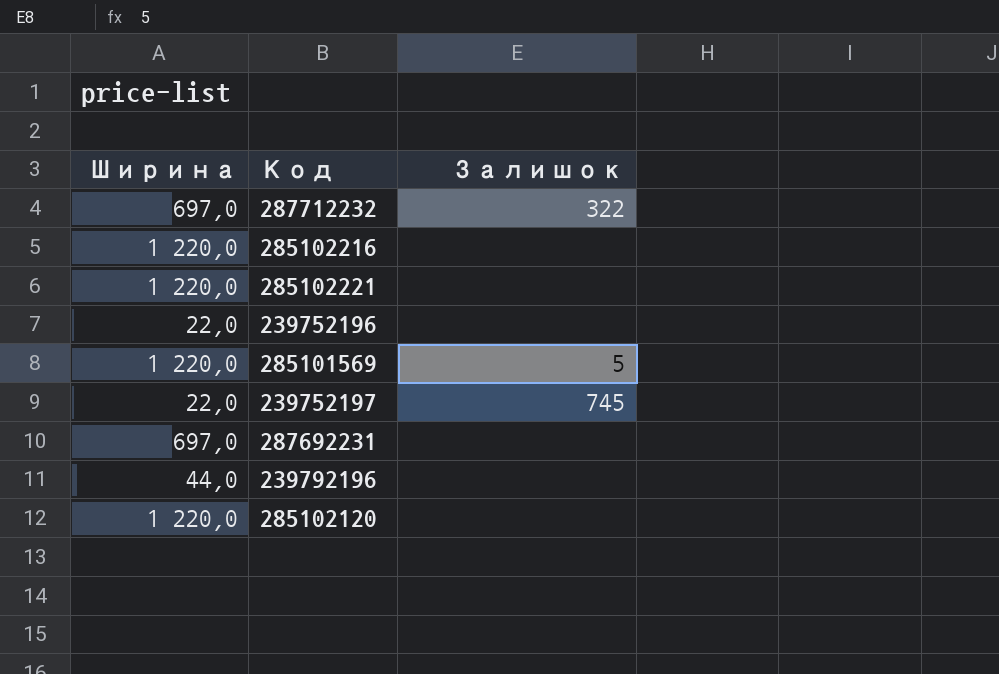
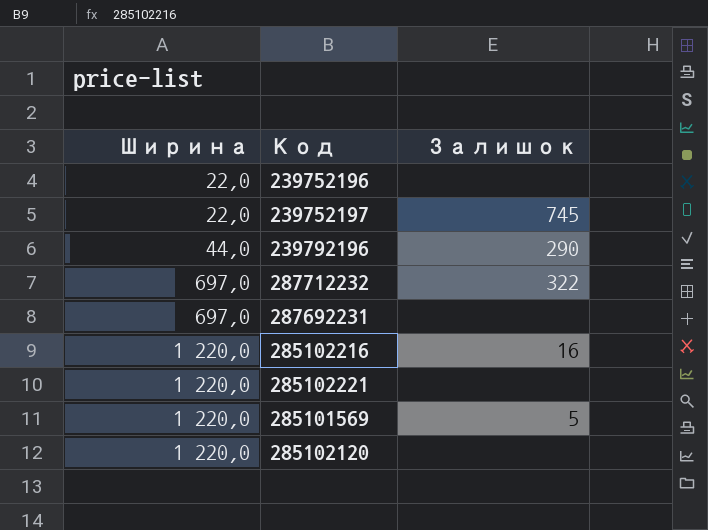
row order: none -> Ширина ascending
239792196 | Залишок: none -> 290
285102216 | Залишок: none -> 16

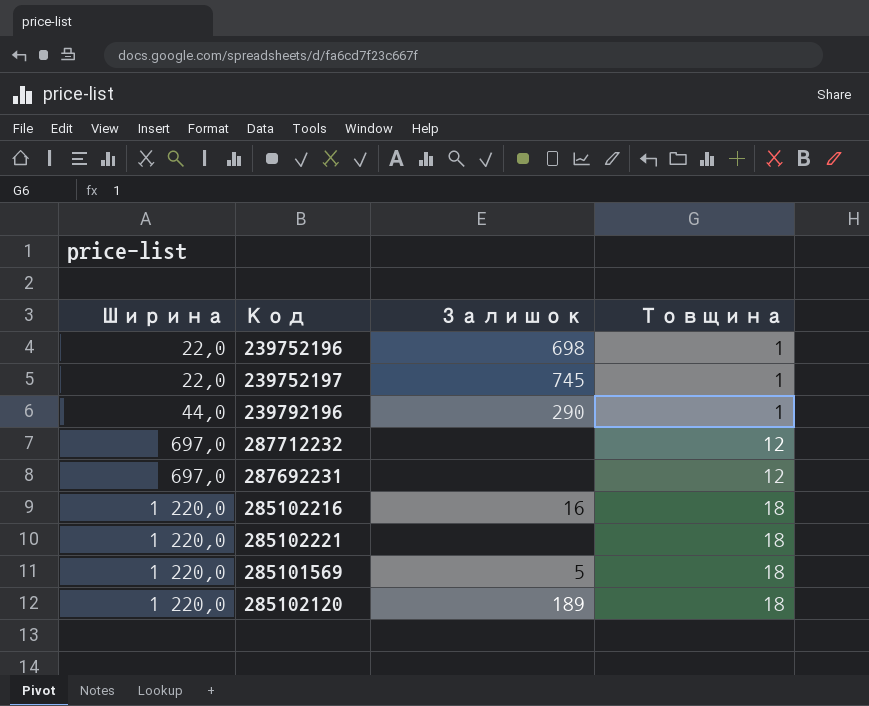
column Товщина | position: none -> 4
239752196 | Залишок: none -> 698
287712232 | Залишок: 322 -> none
285102120 | Залишок: none -> 189

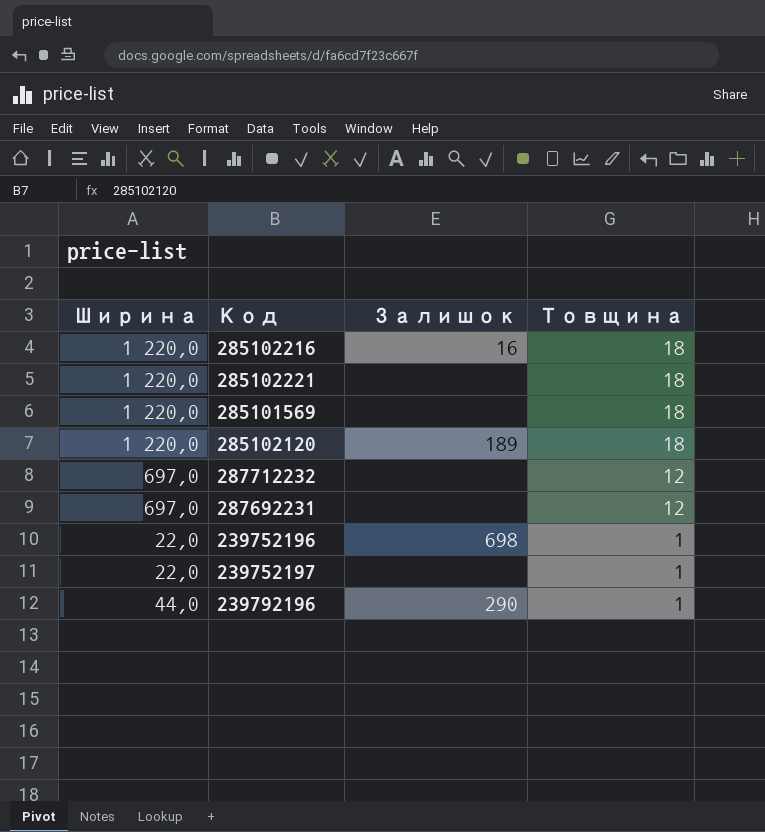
row order: Ширина ascending -> Товщина descending
285101569 | Залишок: 5 -> none
239752197 | Залишок: 745 -> none

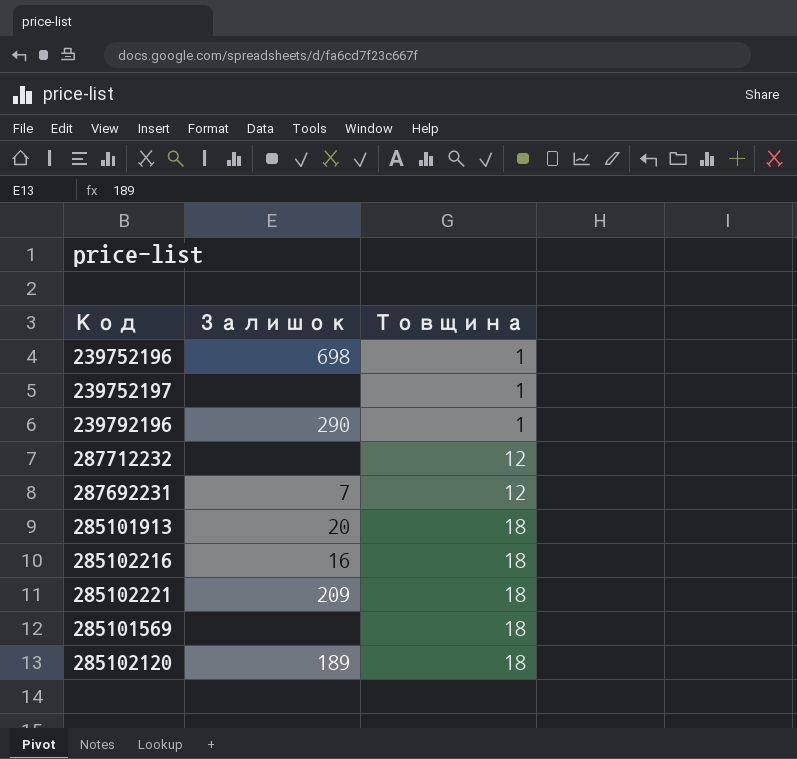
row order: Товщина descending -> Товщина ascending
column Ширина | position: 1 -> none
287692231 | Залишок: none -> 7
row 285101913: none -> 20 | 18
285102221 | Залишок: none -> 209

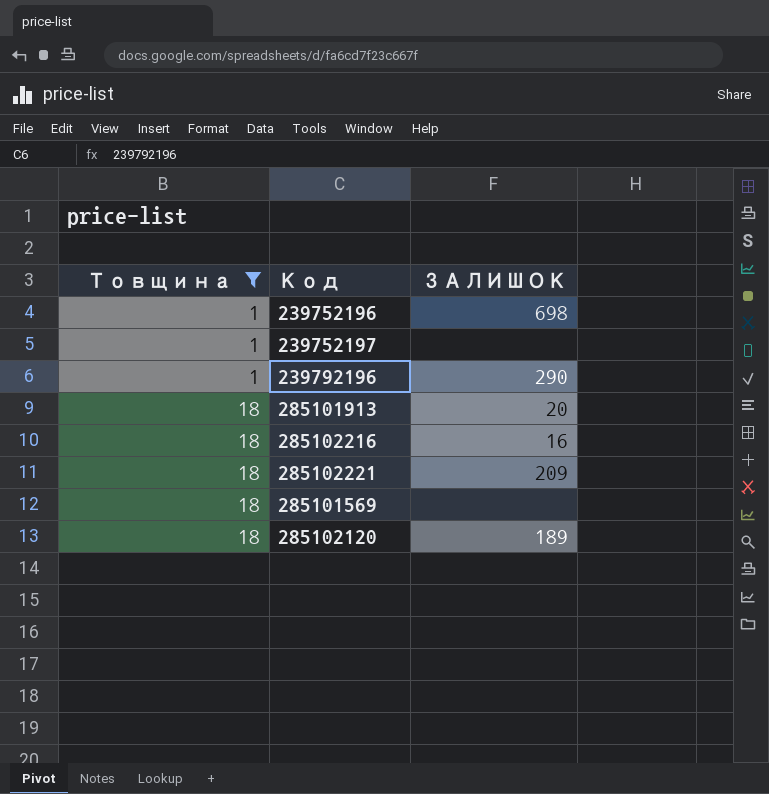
filter: none -> Товщина != 12
column Товщина | position: 3 -> 1
column name: Залишок -> ЗАЛИШОК

